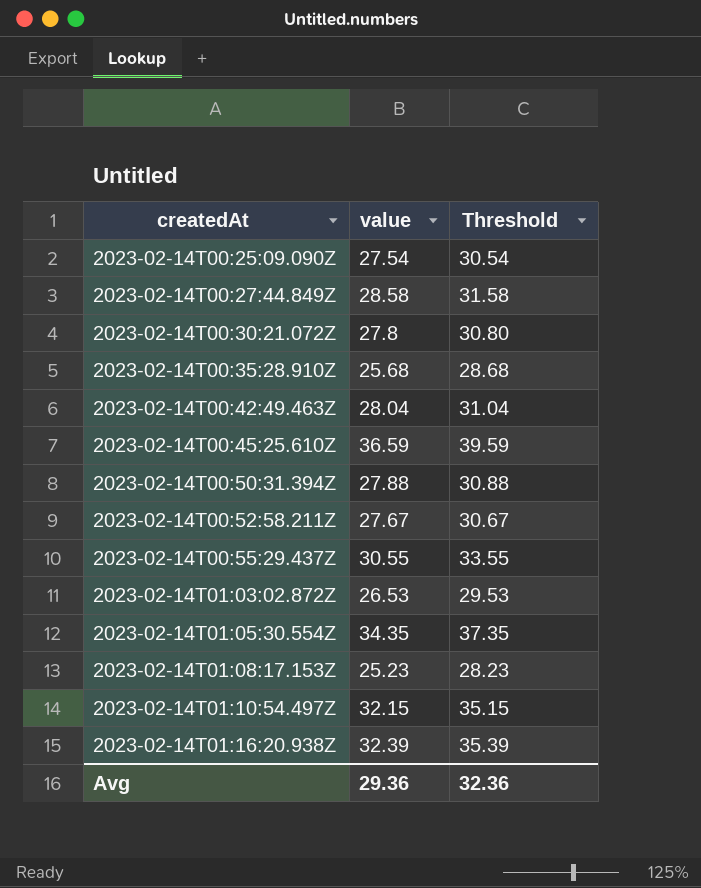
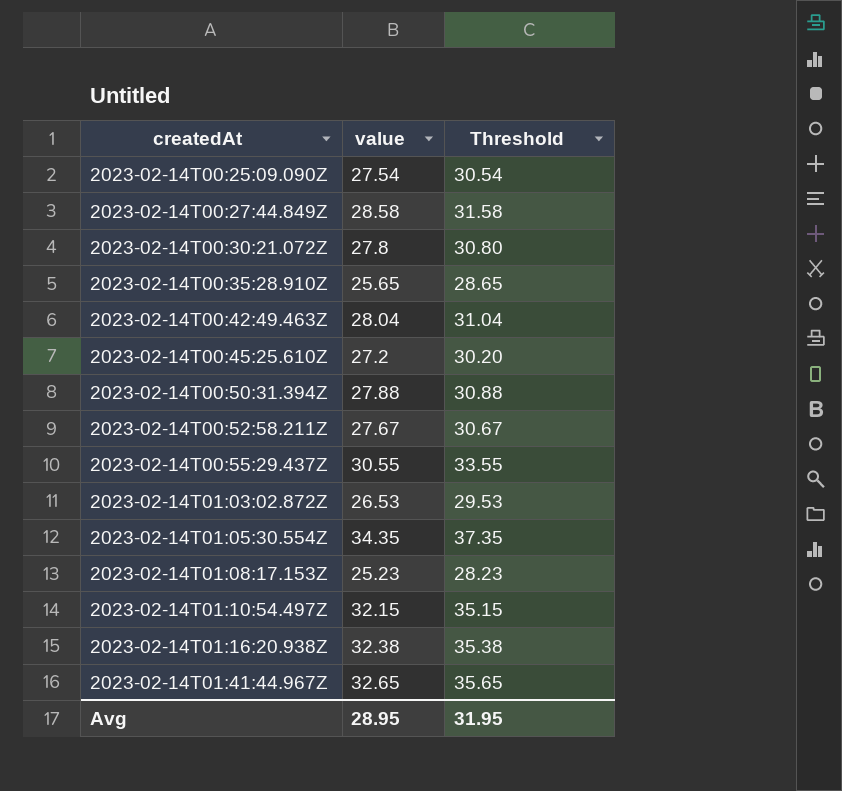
2023-02-14T00:35:28.910Z | value: 25.68 -> 25.65
2023-02-14T00:35:28.910Z | Threshold: 28.68 -> 28.65
2023-02-14T00:45:25.610Z | value: 36.59 -> 27.2
2023-02-14T00:45:25.610Z | Threshold: 39.59 -> 30.20
2023-02-14T01:16:20.938Z | value: 32.39 -> 32.38
2023-02-14T01:16:20.938Z | Threshold: 35.39 -> 35.38
row 2023-02-14T01:41:44.967Z: none -> 32.65 | 35.65
Avg | value: 29.36 -> 28.95
Avg | Threshold: 32.36 -> 31.95

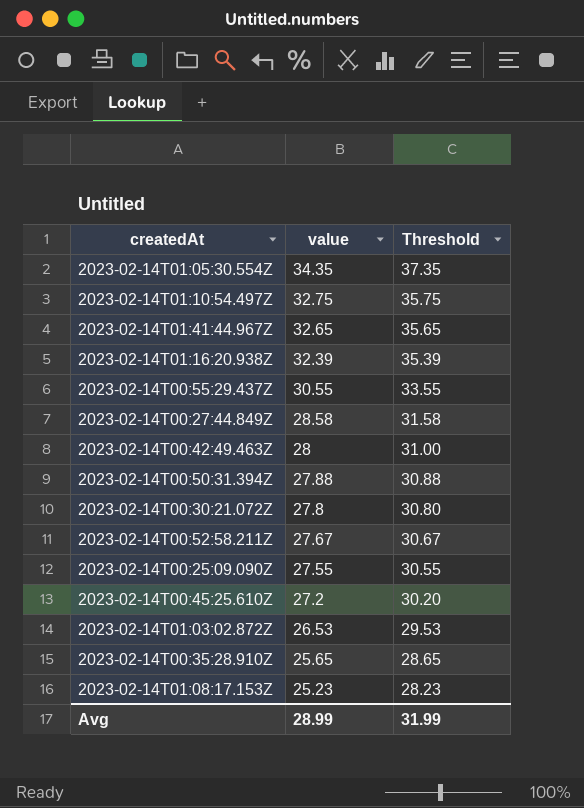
row order: createdAt ascending -> value descending
2023-02-14T01:10:54.497Z | value: 32.15 -> 32.75
2023-02-14T01:10:54.497Z | Threshold: 35.15 -> 35.75
2023-02-14T01:16:20.938Z | value: 32.38 -> 32.39
2023-02-14T01:16:20.938Z | Threshold: 35.38 -> 35.39
2023-02-14T00:42:49.463Z | value: 28.04 -> 28
2023-02-14T00:42:49.463Z | Threshold: 31.04 -> 31.00
2023-02-14T00:25:09.090Z | value: 27.54 -> 27.55
2023-02-14T00:25:09.090Z | Threshold: 30.54 -> 30.55
Avg | value: 28.95 -> 28.99
Avg | Threshold: 31.95 -> 31.99

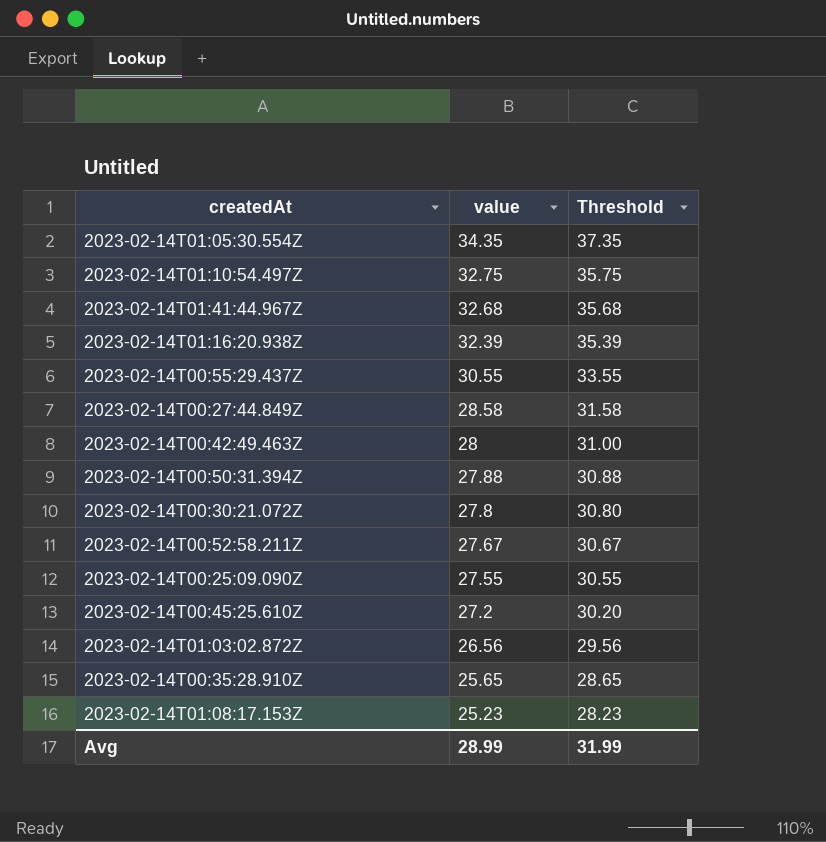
2023-02-14T01:41:44.967Z | value: 32.65 -> 32.68
2023-02-14T01:41:44.967Z | Threshold: 35.65 -> 35.68
2023-02-14T01:03:02.872Z | value: 26.53 -> 26.56
2023-02-14T01:03:02.872Z | Threshold: 29.53 -> 29.56

